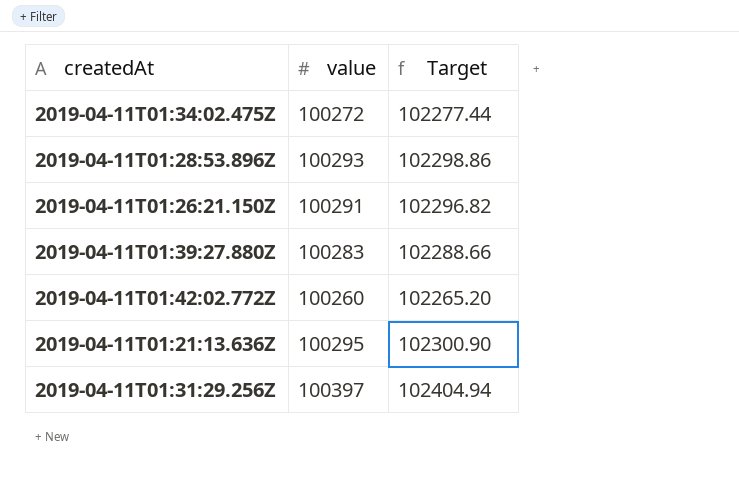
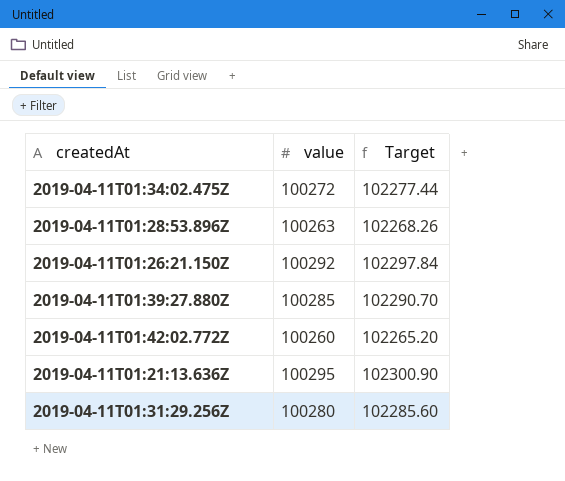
2019-04-11T01:28:53.896Z | value: 100293 -> 100263
2019-04-11T01:28:53.896Z | Target: 102298.86 -> 102268.26
2019-04-11T01:26:21.150Z | value: 100291 -> 100292
2019-04-11T01:26:21.150Z | Target: 102296.82 -> 102297.84
2019-04-11T01:39:27.880Z | value: 100283 -> 100285
2019-04-11T01:39:27.880Z | Target: 102288.66 -> 102290.70
2019-04-11T01:31:29.256Z | value: 100397 -> 100280
2019-04-11T01:31:29.256Z | Target: 102404.94 -> 102285.60

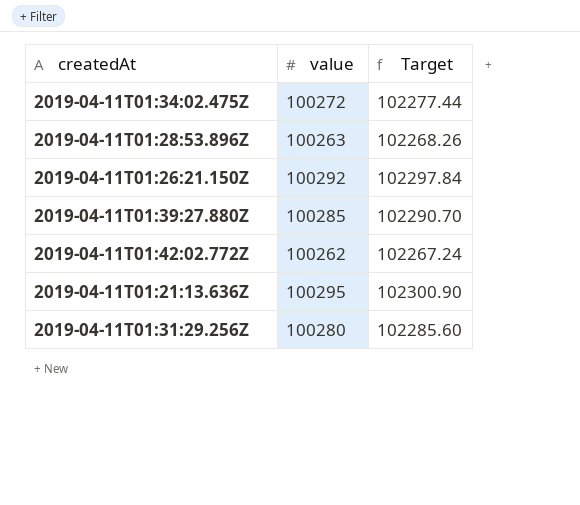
2019-04-11T01:42:02.772Z | value: 100260 -> 100262
2019-04-11T01:42:02.772Z | Target: 102265.20 -> 102267.24

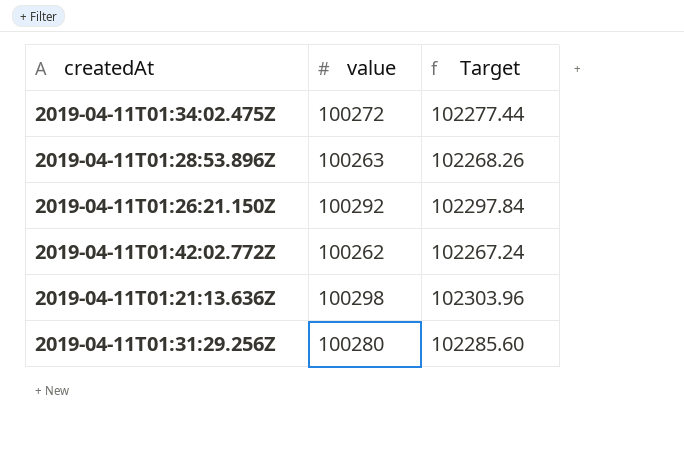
row 2019-04-11T01:39:27.880Z: 100285 | 102290.70 -> none
2019-04-11T01:21:13.636Z | value: 100295 -> 100298
2019-04-11T01:21:13.636Z | Target: 102300.90 -> 102303.96

